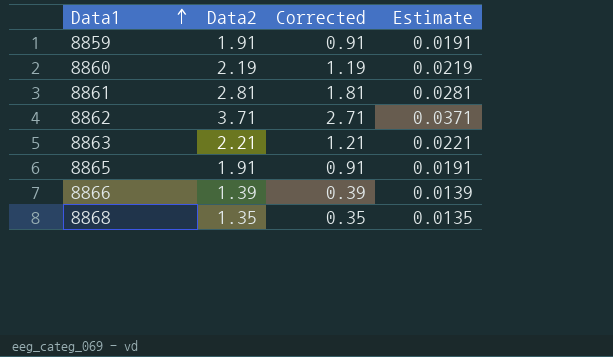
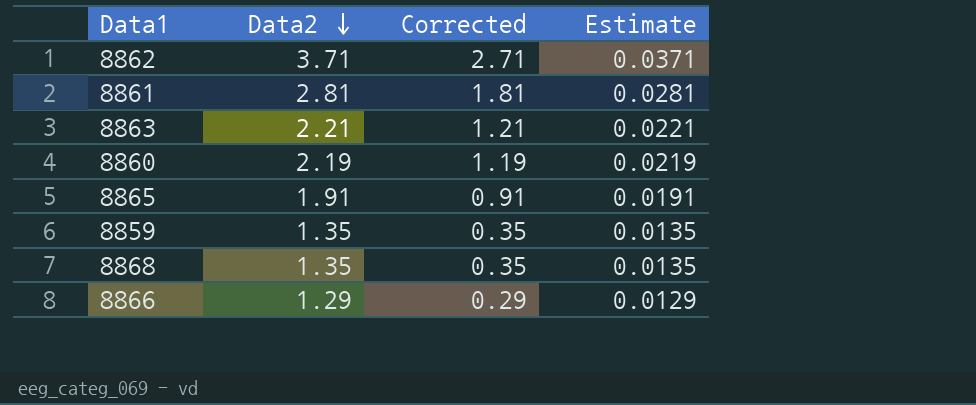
row order: Data1 ascending -> Data2 descending
8859 | Data2: 1.91 -> 1.35
8859 | Corrected: 0.91 -> 0.35
8859 | Estimate: 0.0191 -> 0.0135
8866 | Data2: 1.39 -> 1.29
8866 | Corrected: 0.39 -> 0.29
8866 | Estimate: 0.0139 -> 0.0129

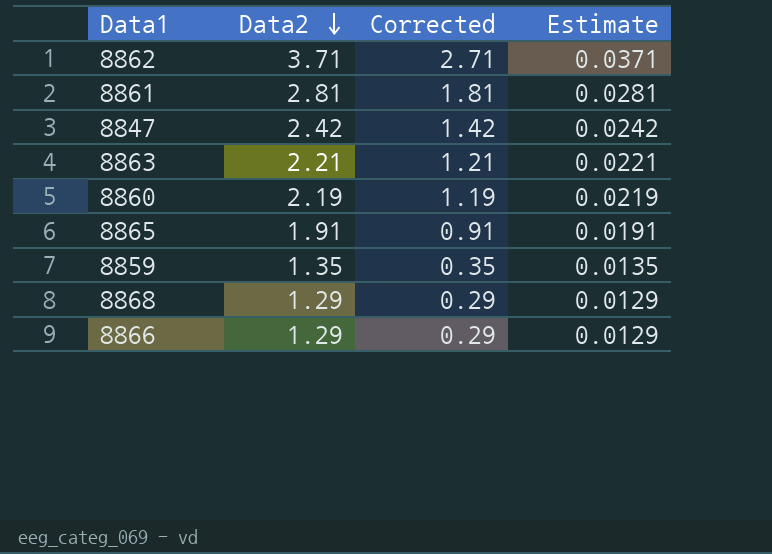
row 8847: none -> 2.42 | 1.42 | 0.0242
8868 | Data2: 1.35 -> 1.29
8868 | Corrected: 0.35 -> 0.29
8868 | Estimate: 0.0135 -> 0.0129

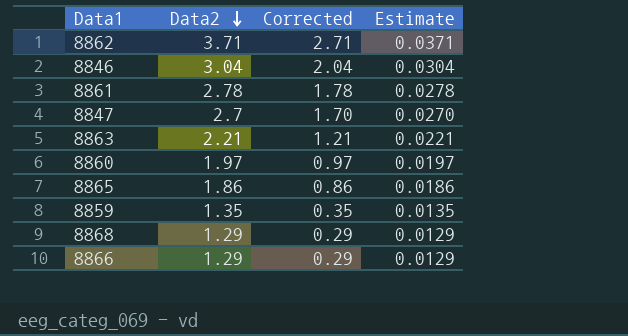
row 8846: none -> 3.04 | 2.04 | 0.0304
8861 | Data2: 2.81 -> 2.78
8861 | Corrected: 1.81 -> 1.78
8861 | Estimate: 0.0281 -> 0.0278
8847 | Data2: 2.42 -> 2.7
8847 | Corrected: 1.42 -> 1.70
8847 | Estimate: 0.0242 -> 0.0270
8860 | Data2: 2.19 -> 1.97
8860 | Corrected: 1.19 -> 0.97
8860 | Estimate: 0.0219 -> 0.0197
8865 | Data2: 1.91 -> 1.86
8865 | Corrected: 0.91 -> 0.86
8865 | Estimate: 0.0191 -> 0.0186

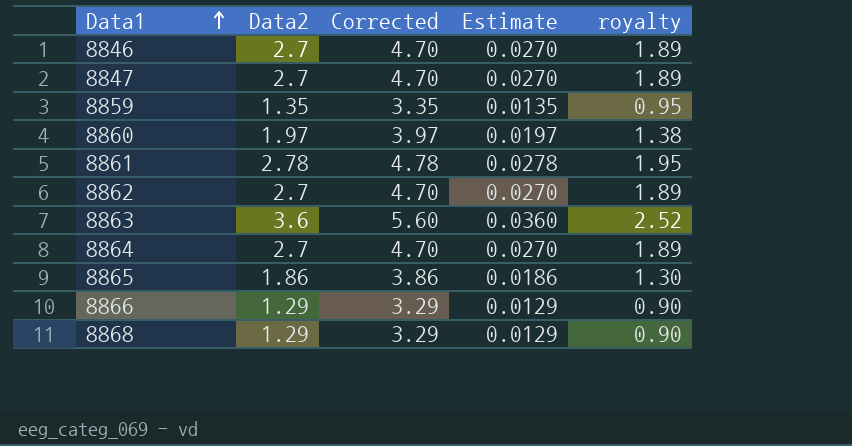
row order: Data2 descending -> Data1 ascending
column Corrected | formula: [Data2] - 1 -> [Data2] + 2
column royalty | formula: none -> [Data2] * 0.7
8846 | Data2: 3.04 -> 2.7
8846 | Estimate: 0.0304 -> 0.0270
8862 | Data2: 3.71 -> 2.7
8862 | Estimate: 0.0371 -> 0.0270
8863 | Data2: 2.21 -> 3.6
8863 | Estimate: 0.0221 -> 0.0360
row 8864: none -> 2.7 | 4.70 | 0.0270 | 1.89

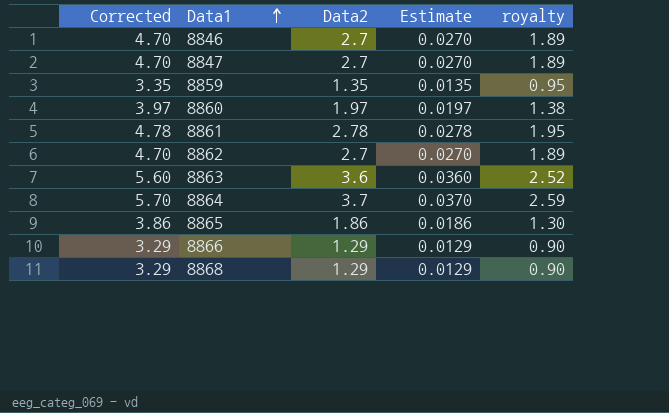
column Corrected | position: 3 -> 1
8864 | Corrected: 4.70 -> 5.70
8864 | Data2: 2.7 -> 3.7
8864 | Estimate: 0.0270 -> 0.0370
8864 | royalty: 1.89 -> 2.59

